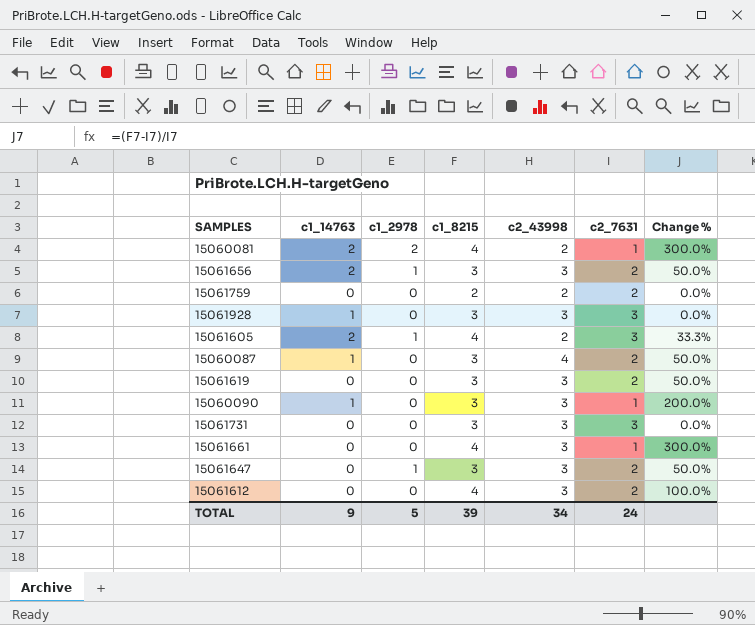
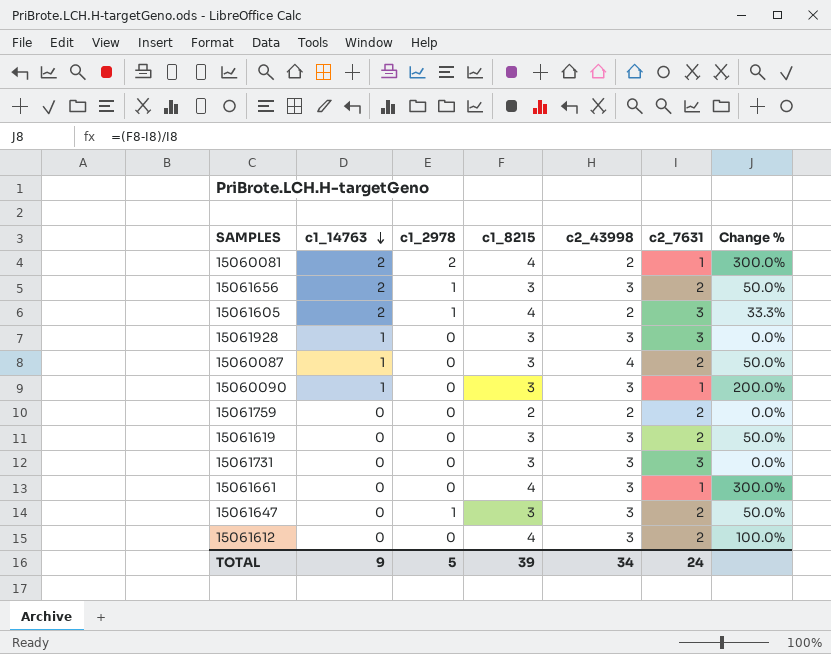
row order: none -> c1_14763 descending

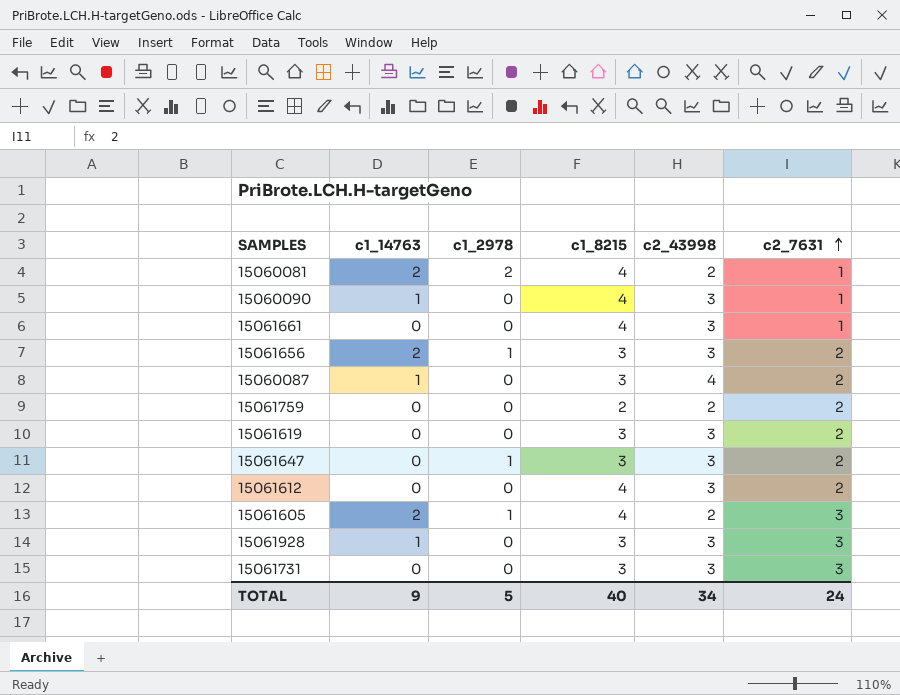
row order: c1_14763 descending -> c2_7631 ascending
column Change % | formula: ([c1_8215] - [c2_7631]) / [c2_7631] -> none
15060090 | c1_8215: 3 -> 4
TOTAL | c1_8215: 39 -> 40

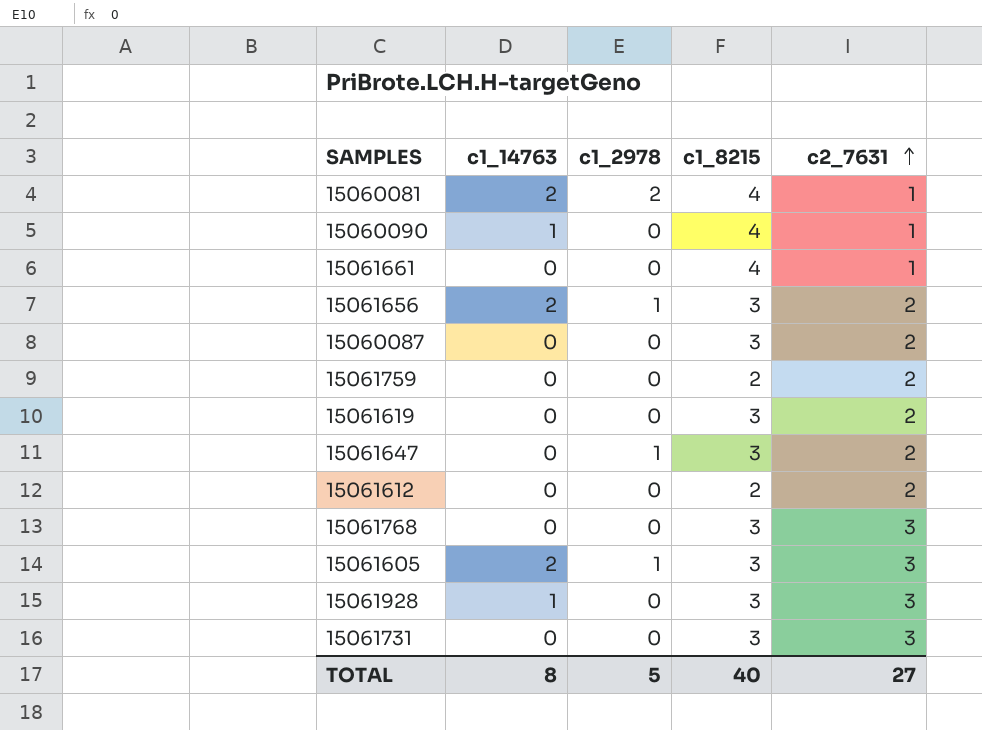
column c2_43998 | position: 5 -> none
15060087 | c1_14763: 1 -> 0
15061612 | c1_8215: 4 -> 2
row 15061768: none -> 0 | 0 | 3 | 3
15061605 | c1_8215: 4 -> 3
TOTAL | c1_14763: 9 -> 8
TOTAL | c2_7631: 24 -> 27

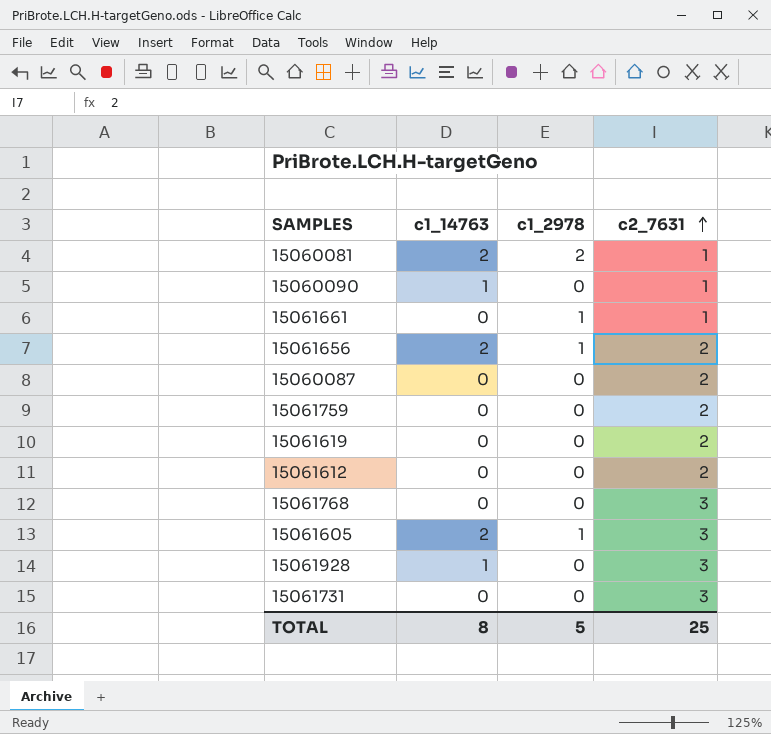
column c1_8215 | position: 4 -> none
row 15061647: 0 | 1 | 3 | 2 -> none
15061661 | c1_2978: 0 -> 1
TOTAL | c2_7631: 27 -> 25

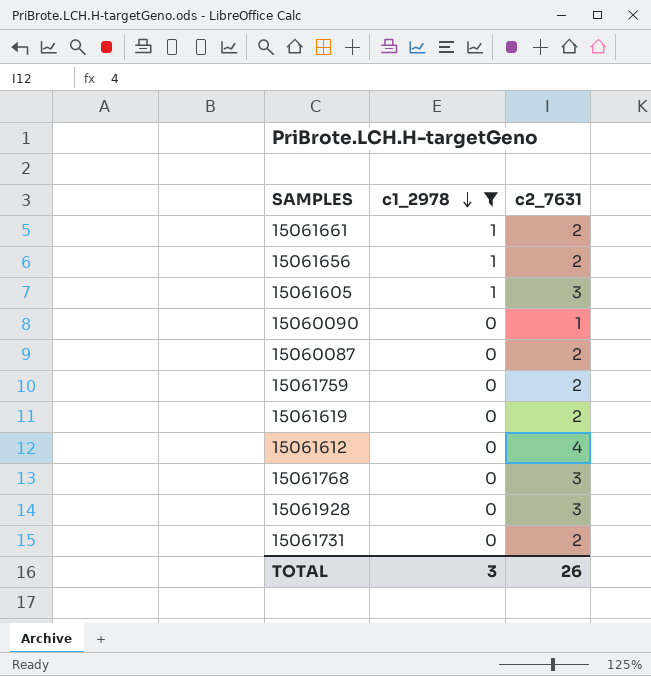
filter: none -> c1_2978 != 2
row order: c2_7631 ascending -> c1_2978 descending
column c1_14763 | position: 2 -> none
15061661 | c2_7631: 1 -> 2
15061612 | c2_7631: 2 -> 4
15061731 | c2_7631: 3 -> 2
TOTAL | c1_2978: 5 -> 3
TOTAL | c2_7631: 25 -> 26

